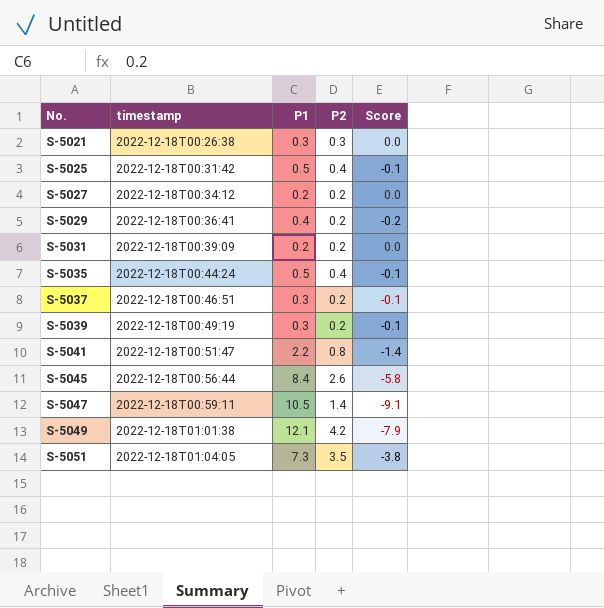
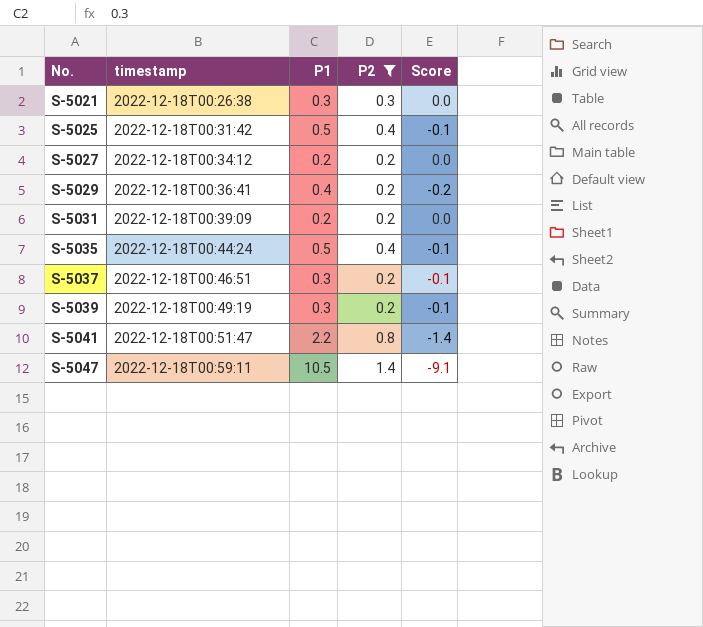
filter: none -> P2 <= 1.4

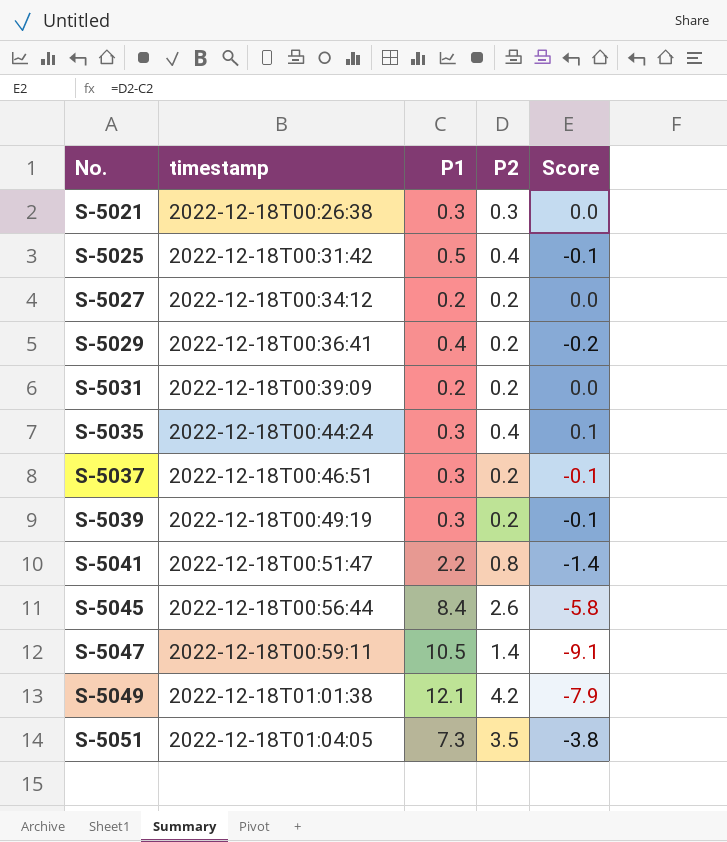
filter: P2 <= 1.4 -> none
S-5035 | P1: 0.5 -> 0.3
S-5035 | Score: -0.1 -> 0.1

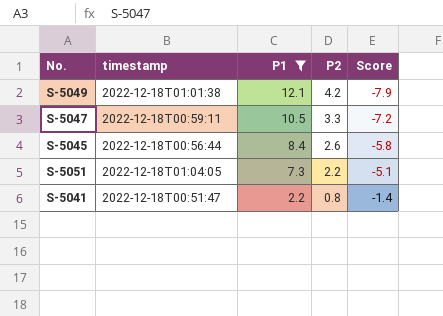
filter: none -> P1 >= 2.2
row order: No. ascending -> P1 descending
S-5047 | P2: 1.4 -> 3.3
S-5047 | Score: -9.1 -> -7.2
S-5051 | P2: 3.5 -> 2.2
S-5051 | Score: -3.8 -> -5.1

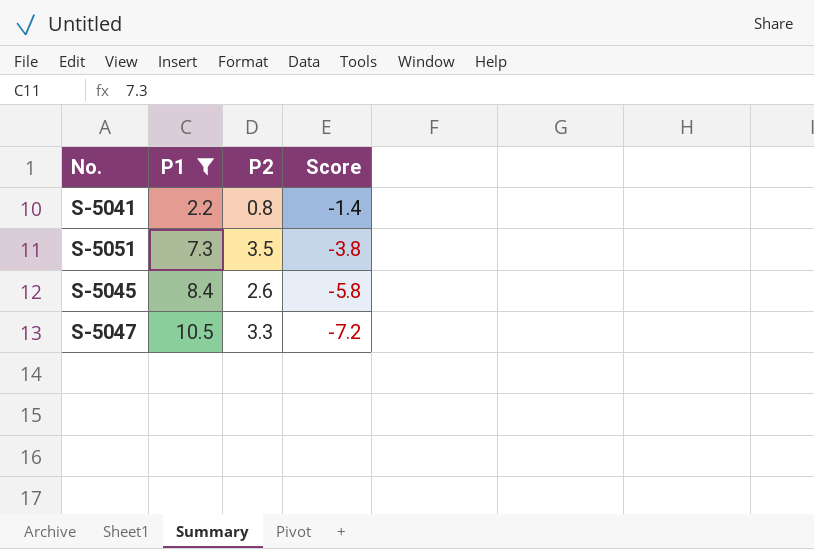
row order: P1 descending -> P1 ascending
column timestamp | position: 2 -> none
row S-5049: 2022-12-18T01:01:38 | 12.1 | 4.2 | -7.9 -> none
S-5051 | P2: 2.2 -> 3.5
S-5051 | Score: -5.1 -> -3.8

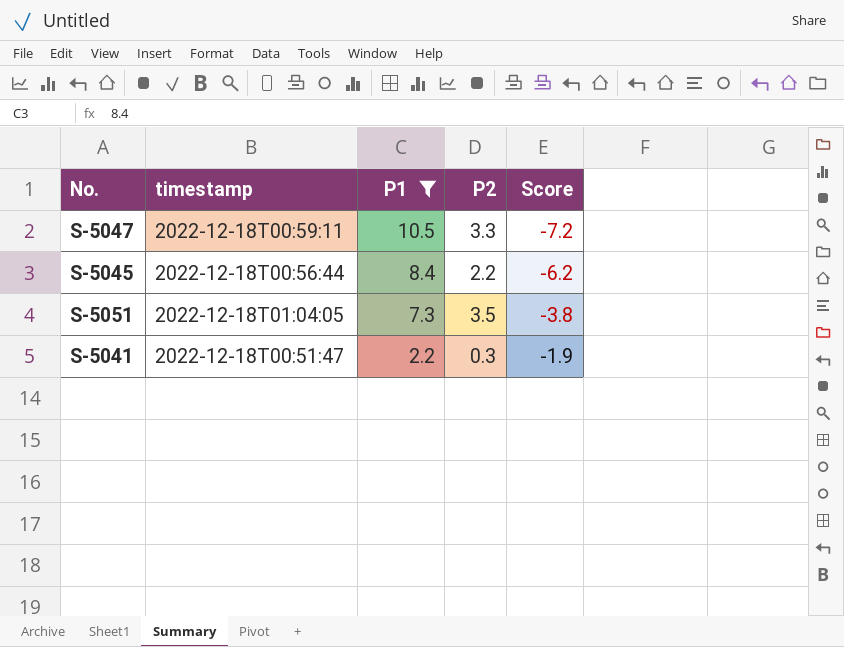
row order: P1 ascending -> P1 descending
column timestamp | position: none -> 2
S-5045 | P2: 2.6 -> 2.2
S-5045 | Score: -5.8 -> -6.2
S-5041 | P2: 0.8 -> 0.3
S-5041 | Score: -1.4 -> -1.9

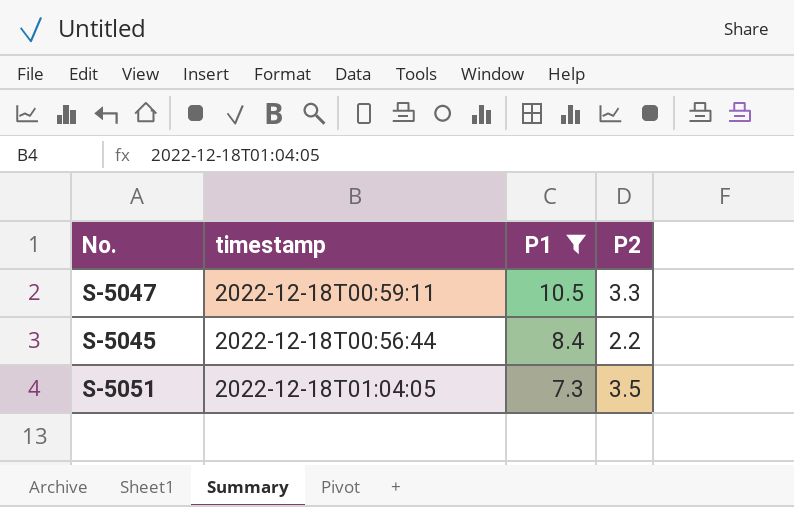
column Score | formula: [P2] - [P1] -> none
row S-5041: 2022-12-18T00:51:47 | 2.2 | 0.3 | -1.9 -> none

